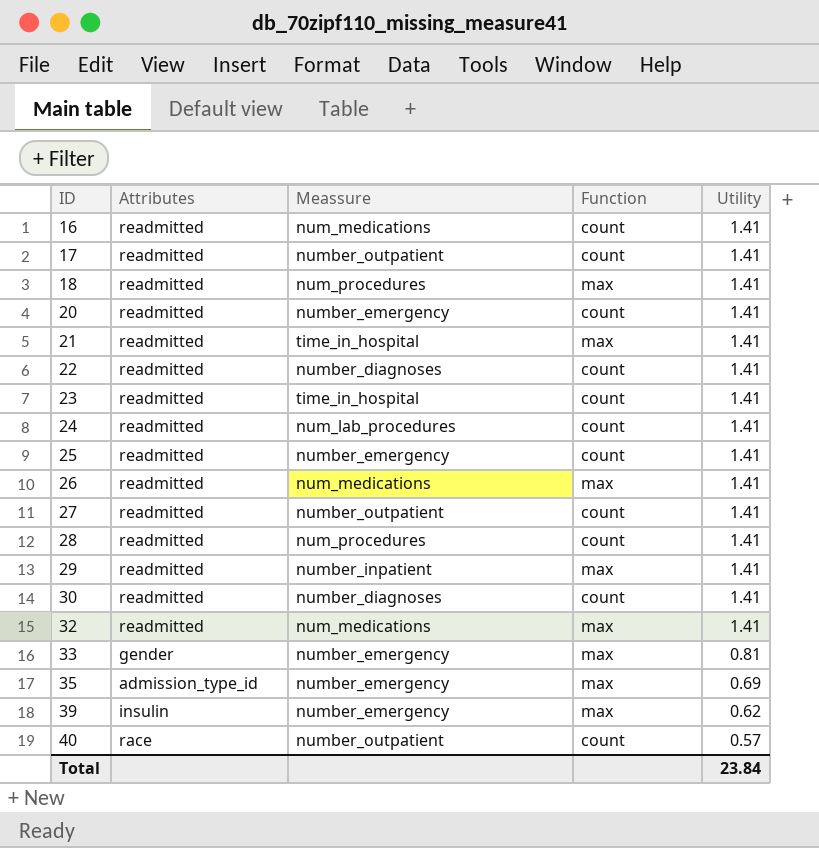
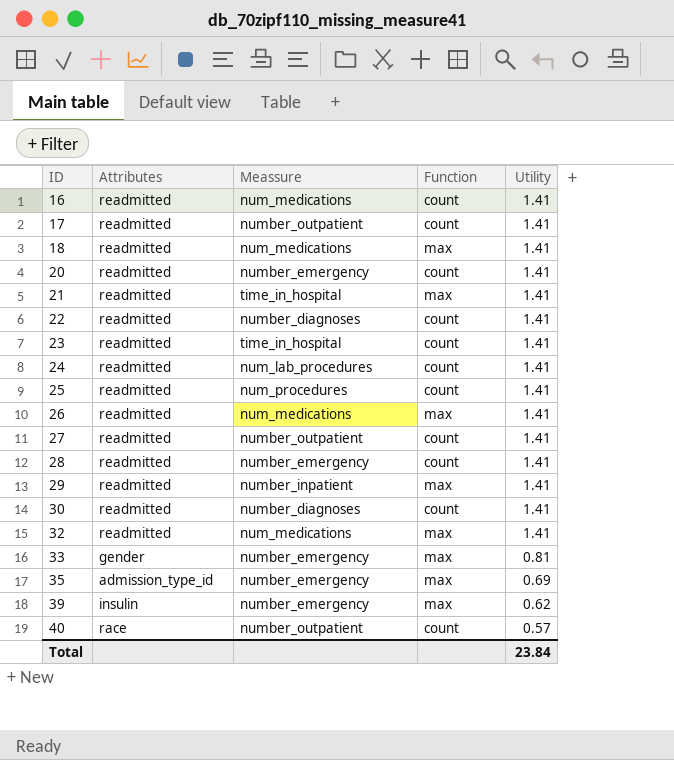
18 | Meassure: num_procedures -> num_medications
25 | Meassure: number_emergency -> num_procedures
28 | Meassure: num_procedures -> number_emergency

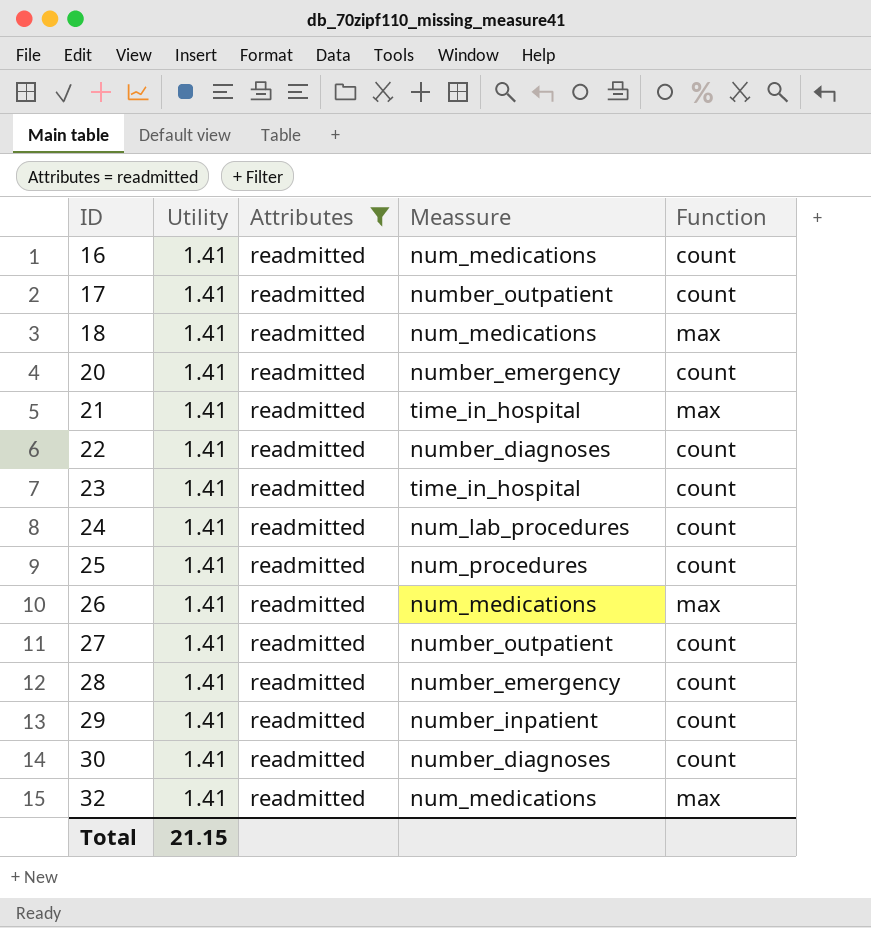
filter: none -> Attributes = readmitted
column Utility | position: 5 -> 2
29 | Function: max -> count
Total | Utility: 23.84 -> 21.15

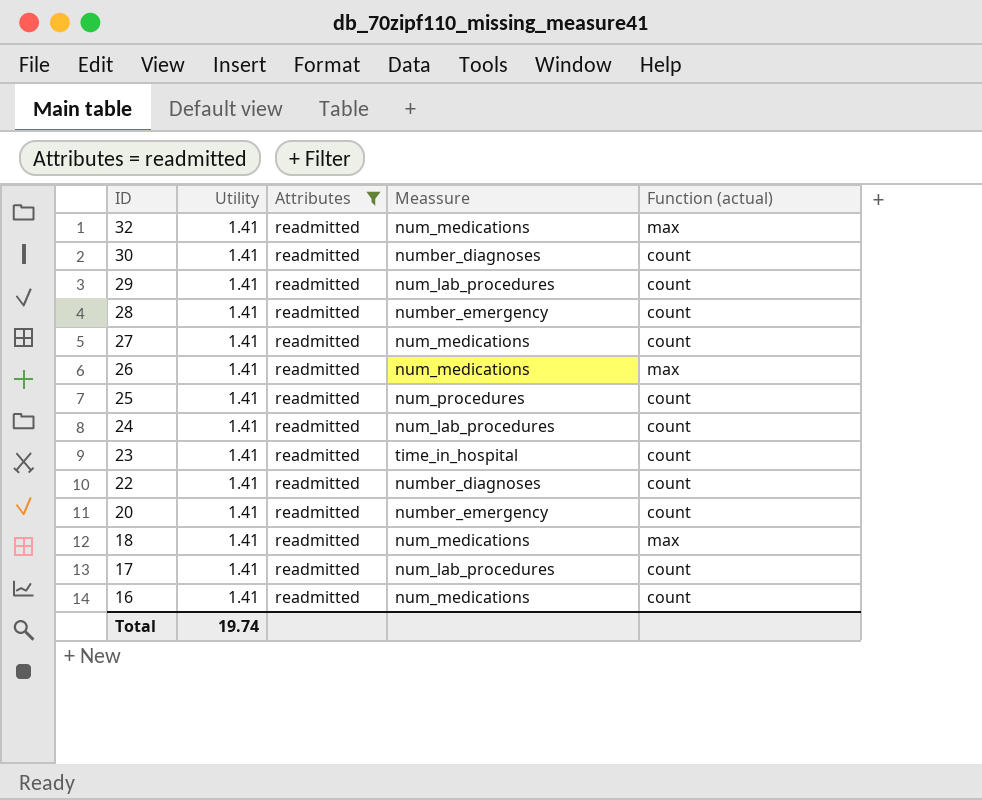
row order: ID ascending -> ID descending
column name: Function -> Function (actual)
row 21: 1.41 | readmitted | time_in_hospital | max -> none
29 | Meassure: number_inpatient -> num_lab_procedures
27 | Meassure: number_outpatient -> num_medications
17 | Meassure: number_outpatient -> num_lab_procedures
Total | Utility: 21.15 -> 19.74

